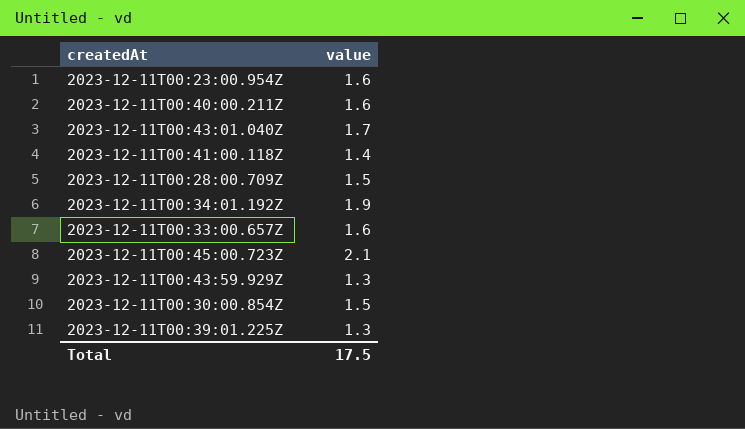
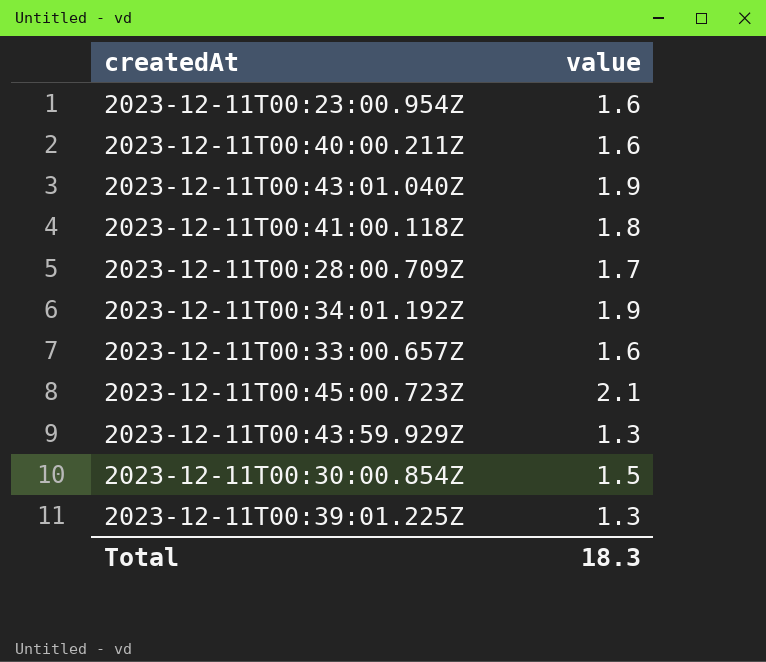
2023-12-11T00:43:01.040Z | value: 1.7 -> 1.9
2023-12-11T00:41:00.118Z | value: 1.4 -> 1.8
2023-12-11T00:28:00.709Z | value: 1.5 -> 1.7
Total | value: 17.5 -> 18.3

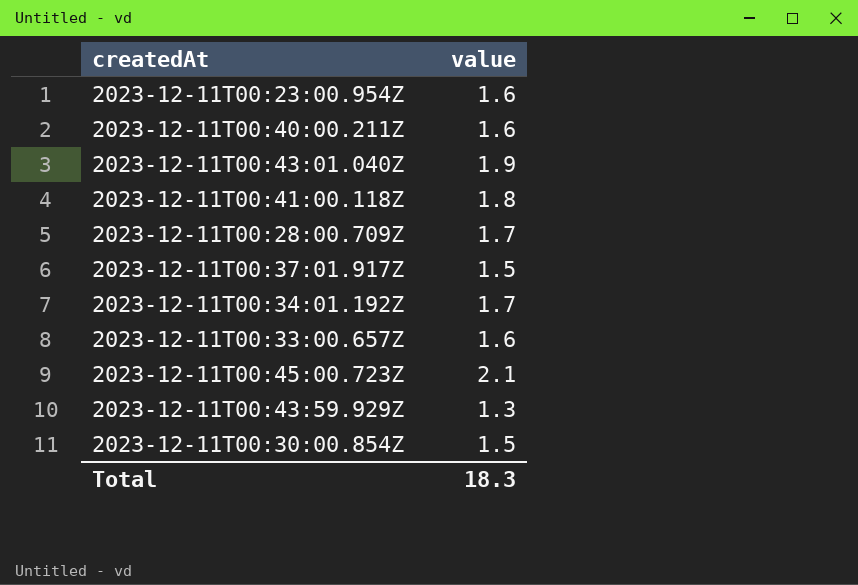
row 2023-12-11T00:39:01.225Z: 1.3 -> none
row 2023-12-11T00:37:01.917Z: none -> 1.5
2023-12-11T00:34:01.192Z | value: 1.9 -> 1.7

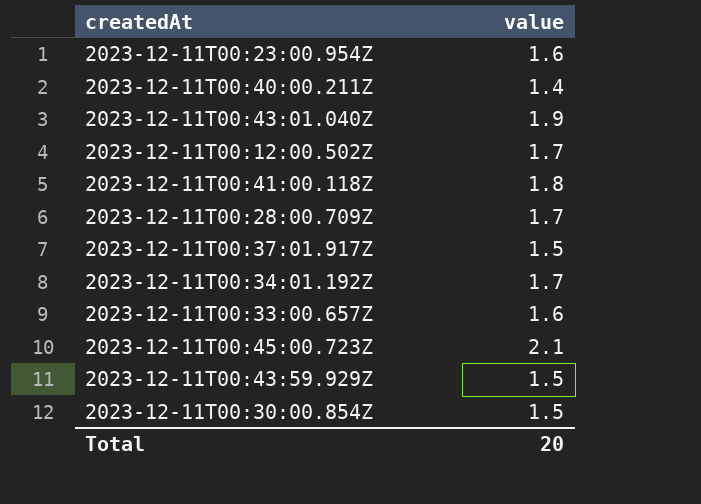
2023-12-11T00:40:00.211Z | value: 1.6 -> 1.4
row 2023-12-11T00:12:00.502Z: none -> 1.7
2023-12-11T00:43:59.929Z | value: 1.3 -> 1.5
Total | value: 18.3 -> 20

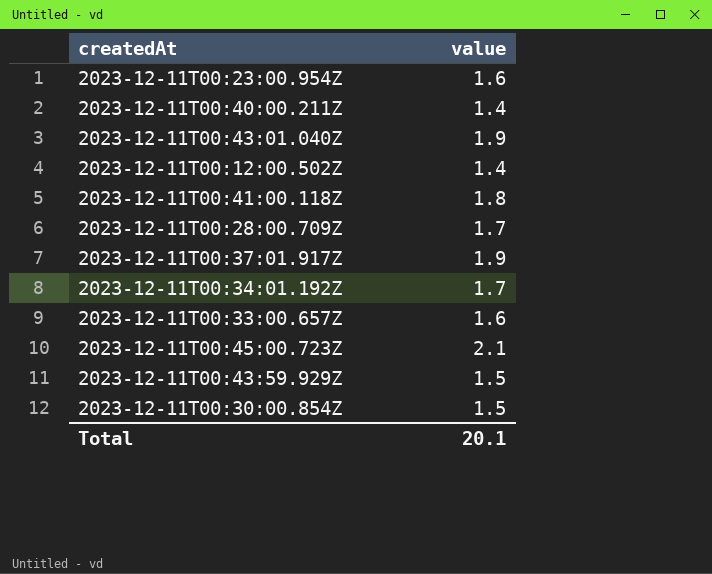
2023-12-11T00:12:00.502Z | value: 1.7 -> 1.4
2023-12-11T00:37:01.917Z | value: 1.5 -> 1.9
Total | value: 20 -> 20.1

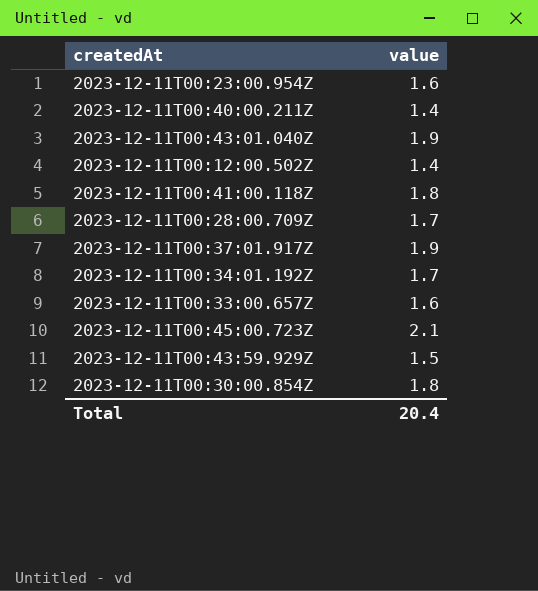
2023-12-11T00:30:00.854Z | value: 1.5 -> 1.8
Total | value: 20.1 -> 20.4

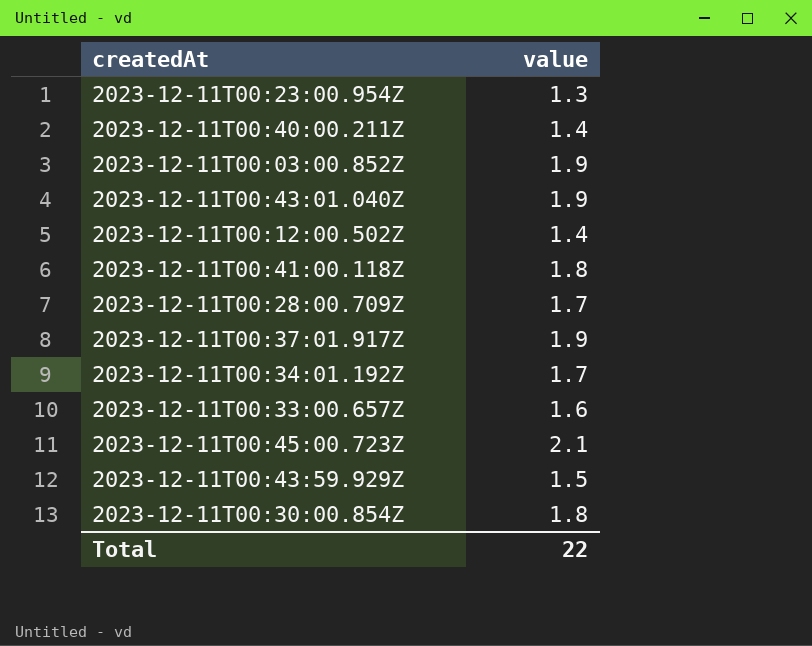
2023-12-11T00:23:00.954Z | value: 1.6 -> 1.3
row 2023-12-11T00:03:00.852Z: none -> 1.9
Total | value: 20.4 -> 22

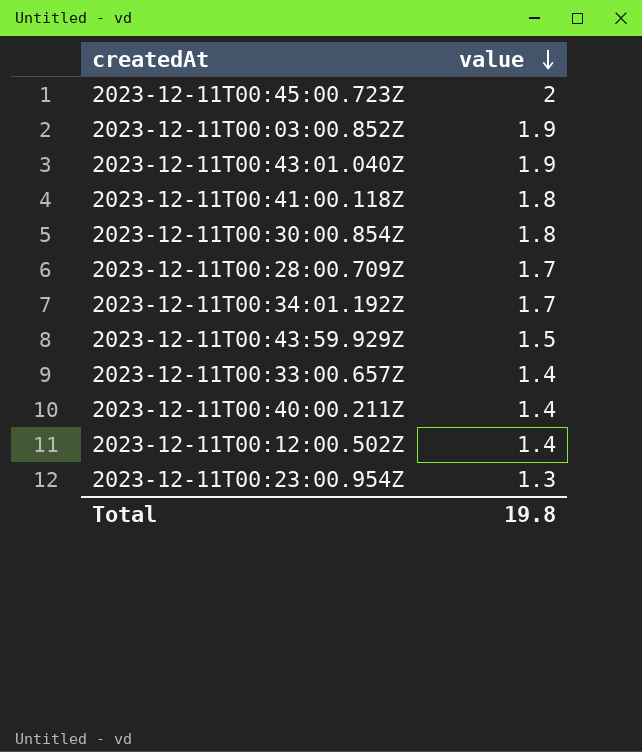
row order: none -> value descending
row 2023-12-11T00:37:01.917Z: 1.9 -> none
2023-12-11T00:45:00.723Z | value: 2.1 -> 2
2023-12-11T00:33:00.657Z | value: 1.6 -> 1.4
Total | value: 22 -> 19.8

